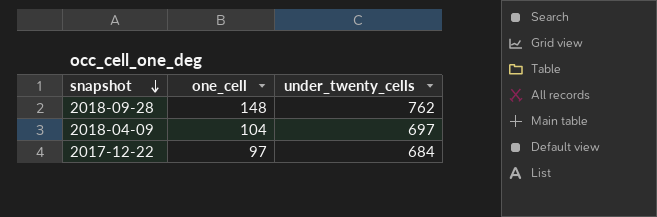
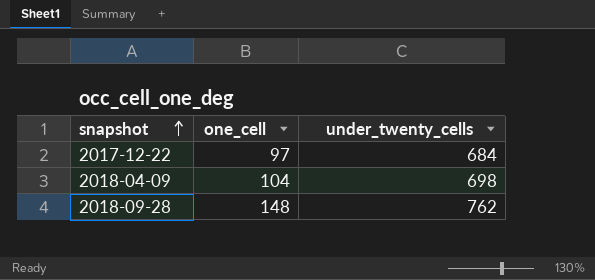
row order: snapshot descending -> snapshot ascending
2018-04-09 | under_twenty_cells: 697 -> 698

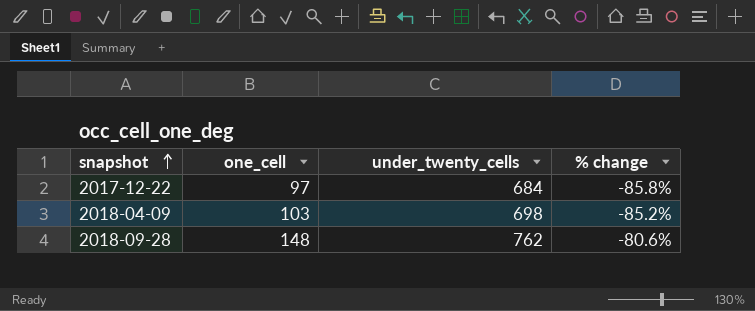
column % change | formula: none -> ([one_cell] - [under_twenty_cells]) / [under_twenty_cells]
2018-04-09 | one_cell: 104 -> 103

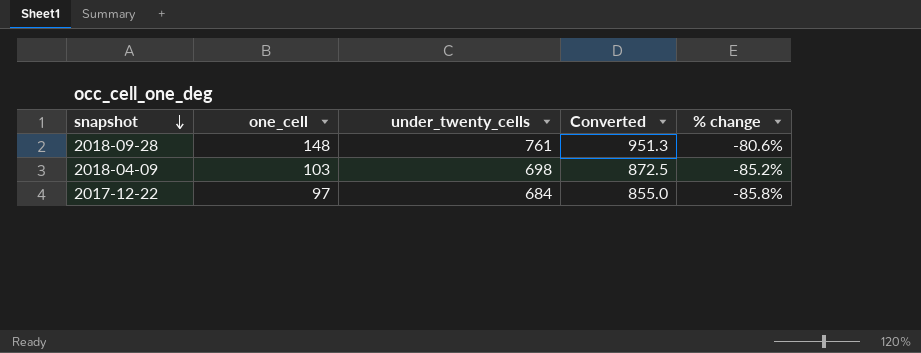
row order: snapshot ascending -> snapshot descending
column Converted | formula: none -> [under_twenty_cells] * 1.25
2018-09-28 | under_twenty_cells: 762 -> 761

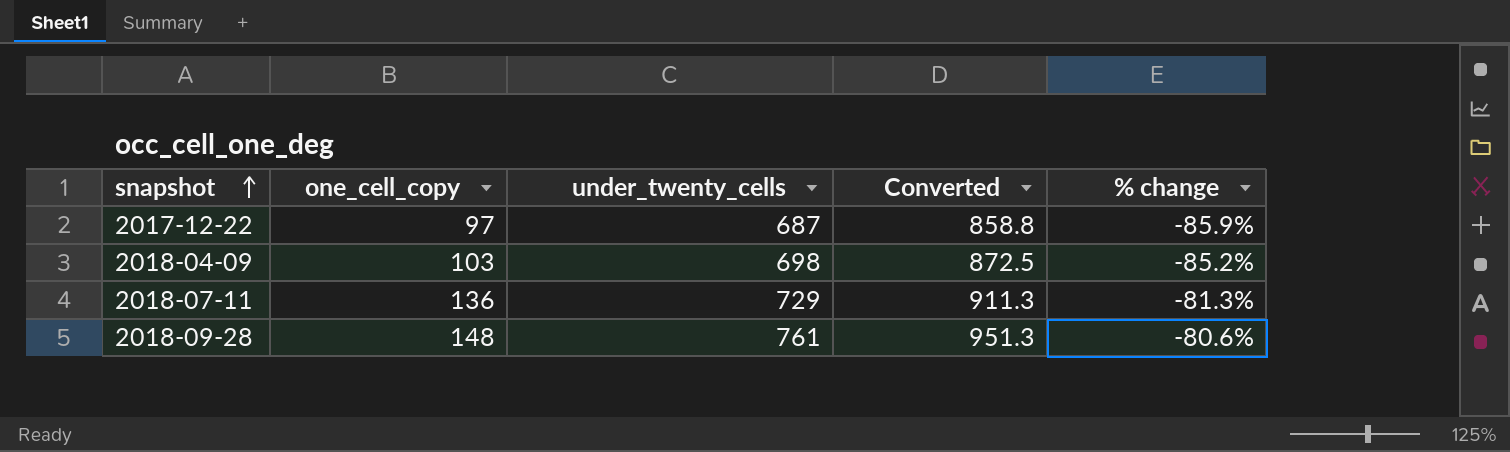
row order: snapshot descending -> snapshot ascending
column name: one_cell -> one_cell_copy
2017-12-22 | under_twenty_cells: 684 -> 687
2017-12-22 | Converted: 855.0 -> 858.8
2017-12-22 | % change: -85.8% -> -85.9%
row 2018-07-11: none -> 136 | 729 | 911.3 | -81.3%

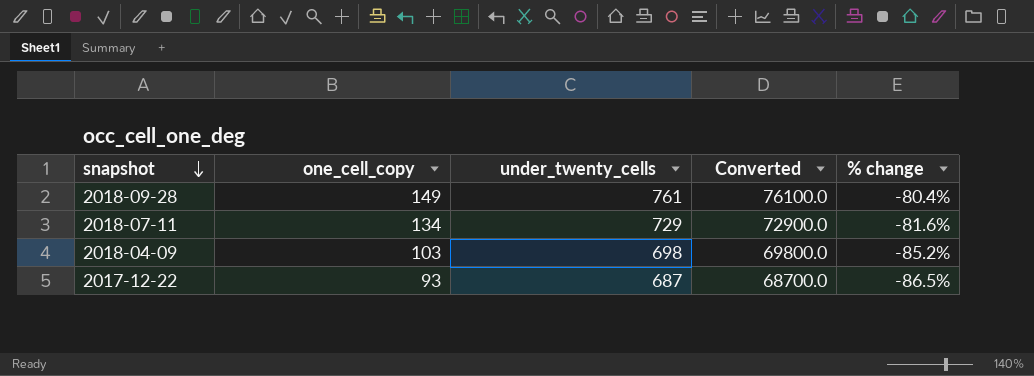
row order: snapshot ascending -> snapshot descending
column Converted | formula: [under_twenty_cells] * 1.25 -> [under_twenty_cells] * 100
2018-09-28 | one_cell_copy: 148 -> 149
2018-09-28 | % change: -80.6% -> -80.4%
2018-07-11 | one_cell_copy: 136 -> 134
2018-07-11 | % change: -81.3% -> -81.6%
2017-12-22 | one_cell_copy: 97 -> 93
2017-12-22 | % change: -85.9% -> -86.5%

